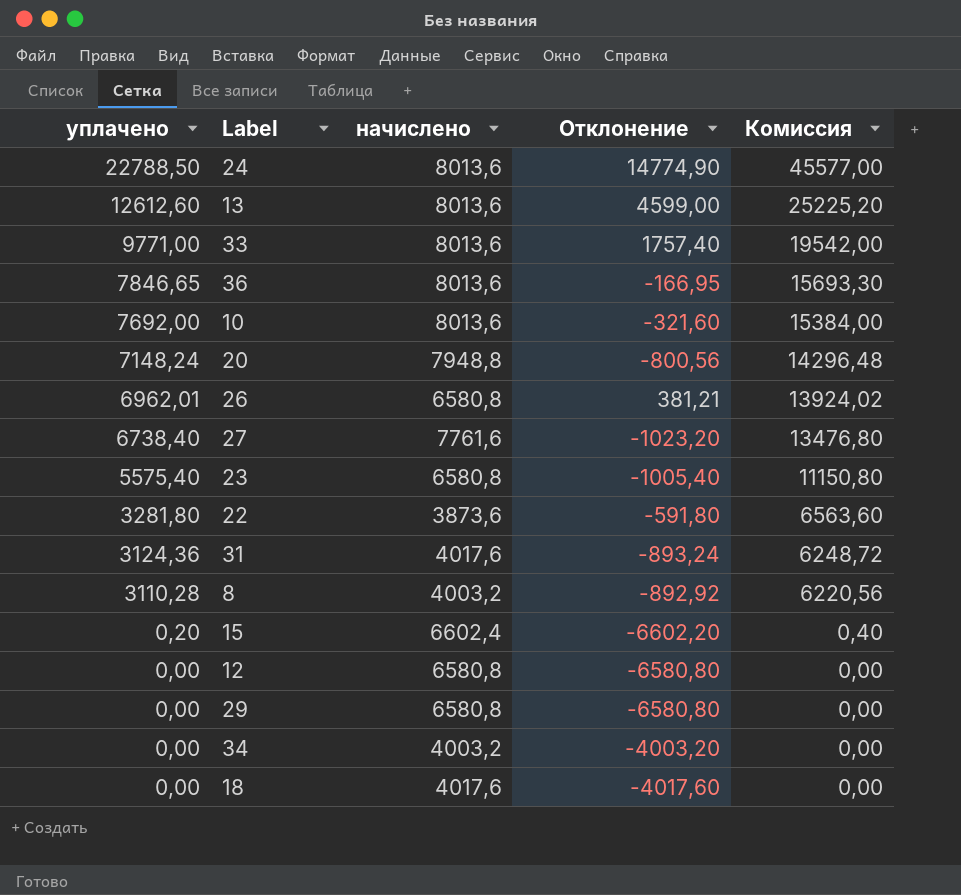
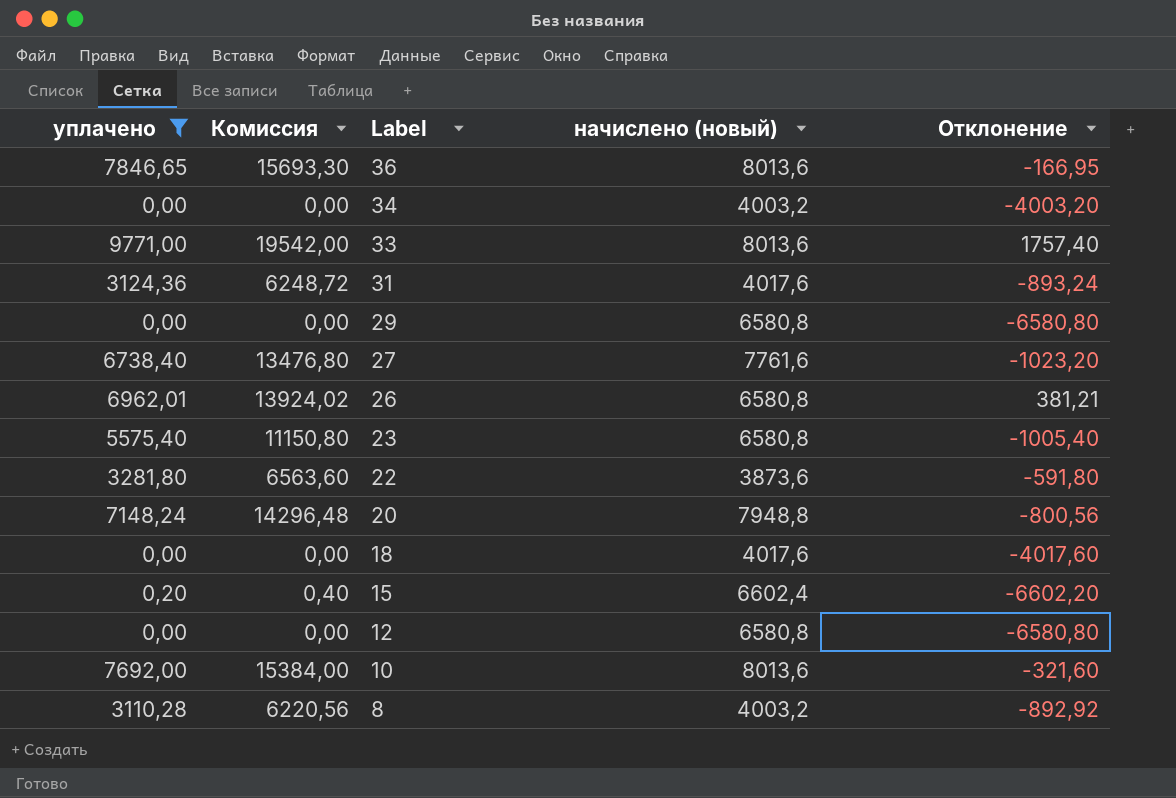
filter: none -> уплачено <= 9771,00
row order: уплачено descending -> Label descending
column Комиссия | position: 5 -> 2
column name: начислено -> начислено (новый)

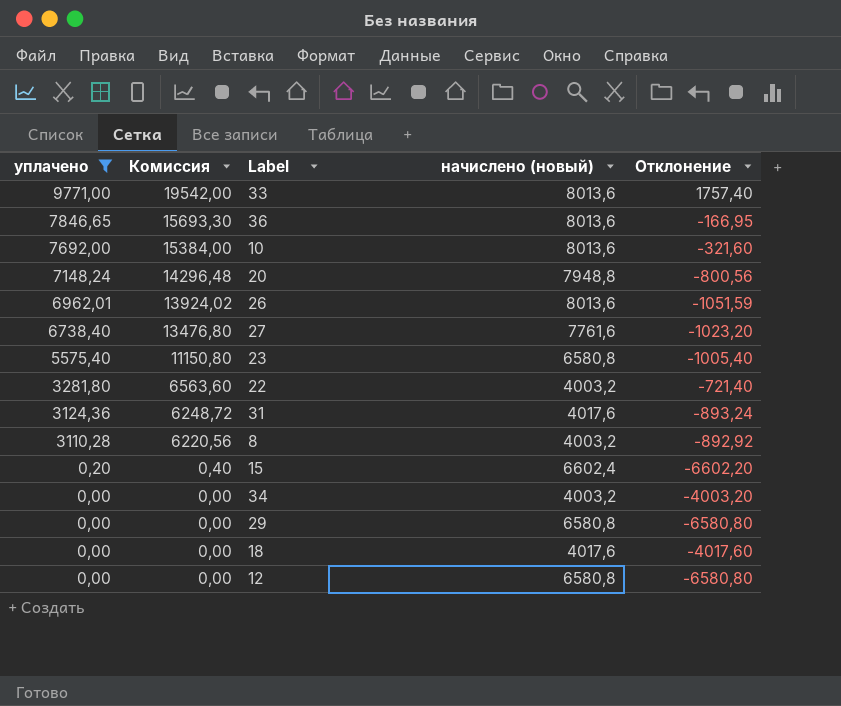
row order: Label descending -> уплачено descending
26 | начислено (новый): 6580,8 -> 8013,6
26 | Отклонение: 381,21 -> -1051,59
22 | начислено (новый): 3873,6 -> 4003,2
22 | Отклонение: -591,80 -> -721,40

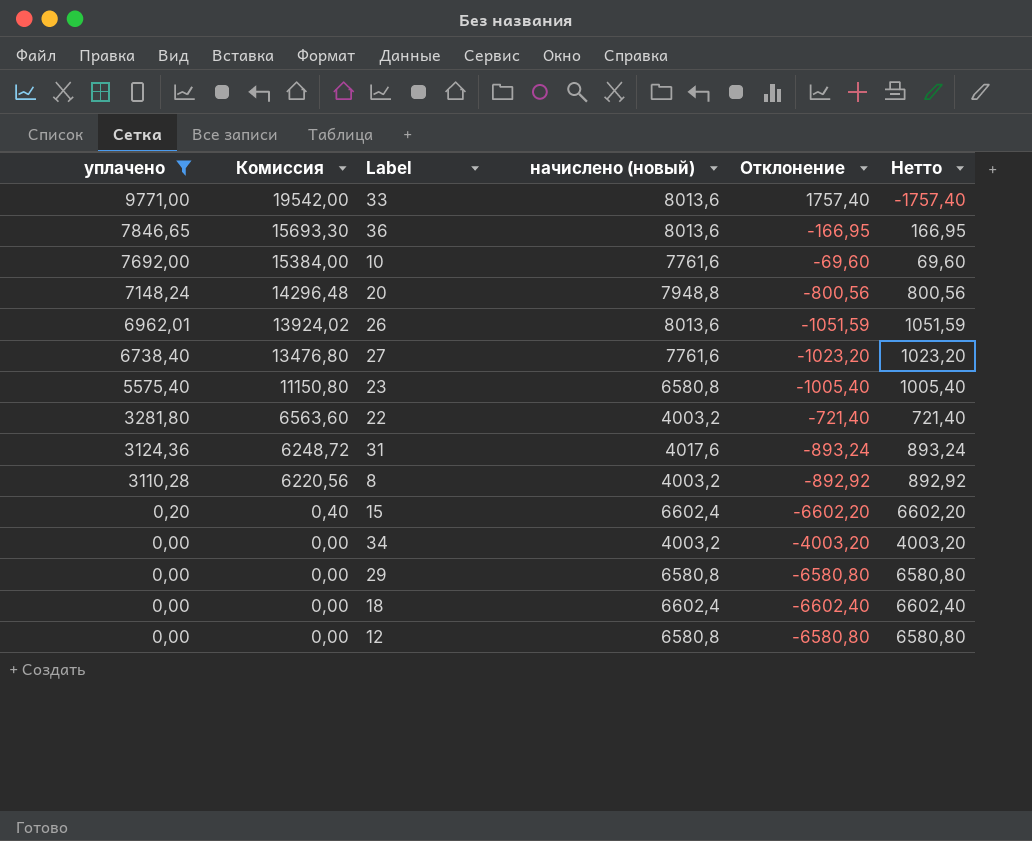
column Нетто | formula: none -> [начислено (новый)] - [уплачено]
10 | начислено (новый): 8013,6 -> 7761,6
10 | Отклонение: -321,60 -> -69,60
18 | начислено (новый): 4017,6 -> 6602,4
18 | Отклонение: -4017,60 -> -6602,40

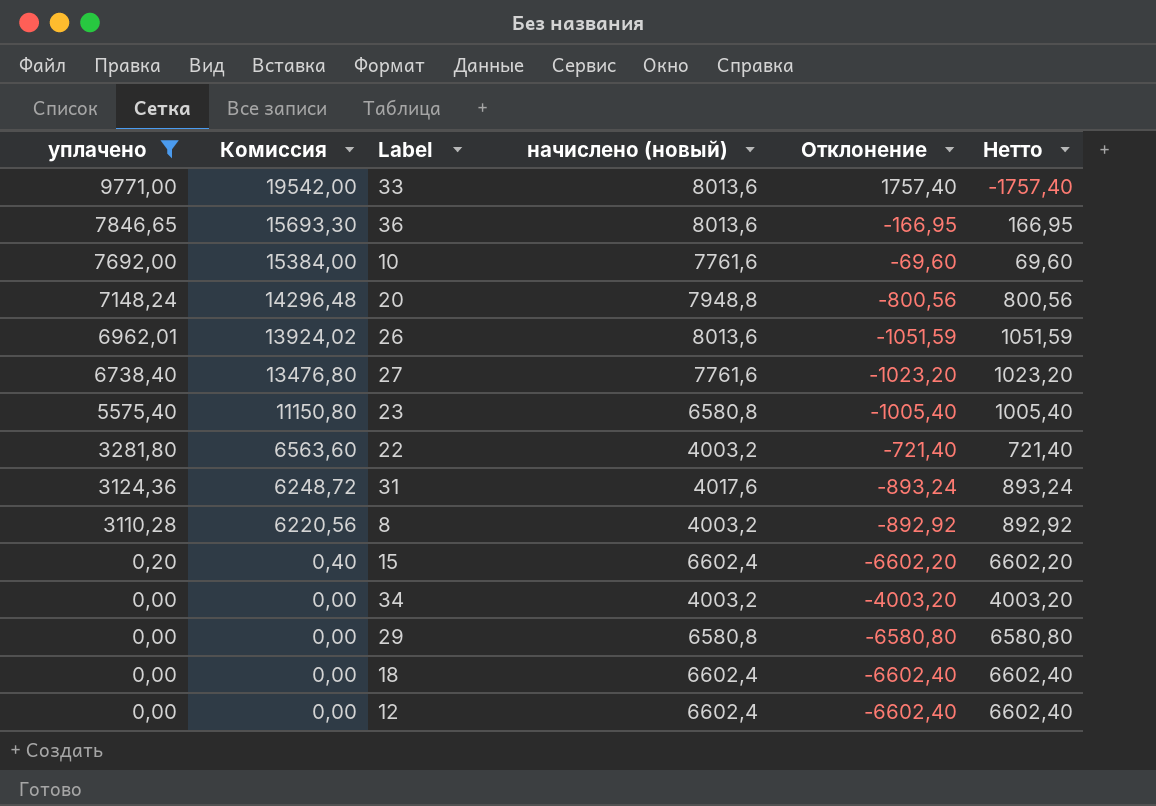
12 | начислено (новый): 6580,8 -> 6602,4
12 | Отклонение: -6580,80 -> -6602,40
12 | Нетто: 6580,80 -> 6602,40

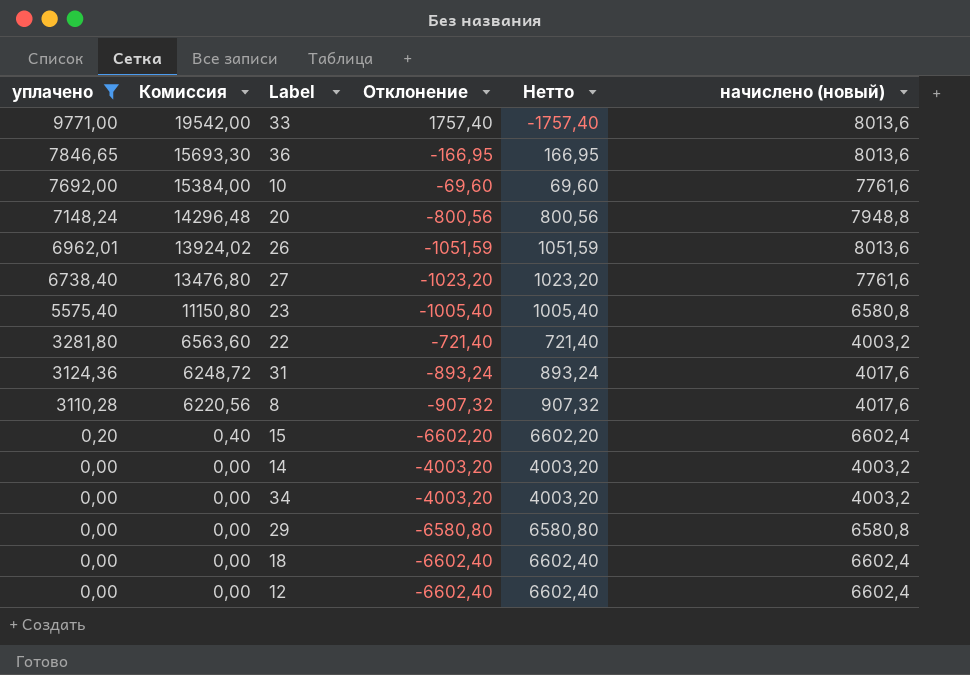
column начислено (новый) | position: 4 -> 6
8 | Отклонение: -892,92 -> -907,32
8 | Нетто: 892,92 -> 907,32
8 | начислено (новый): 4003,2 -> 4017,6
row 14: none -> 0,00 | 0,00 | -4003,20 | 4003,20 | 4003,2

